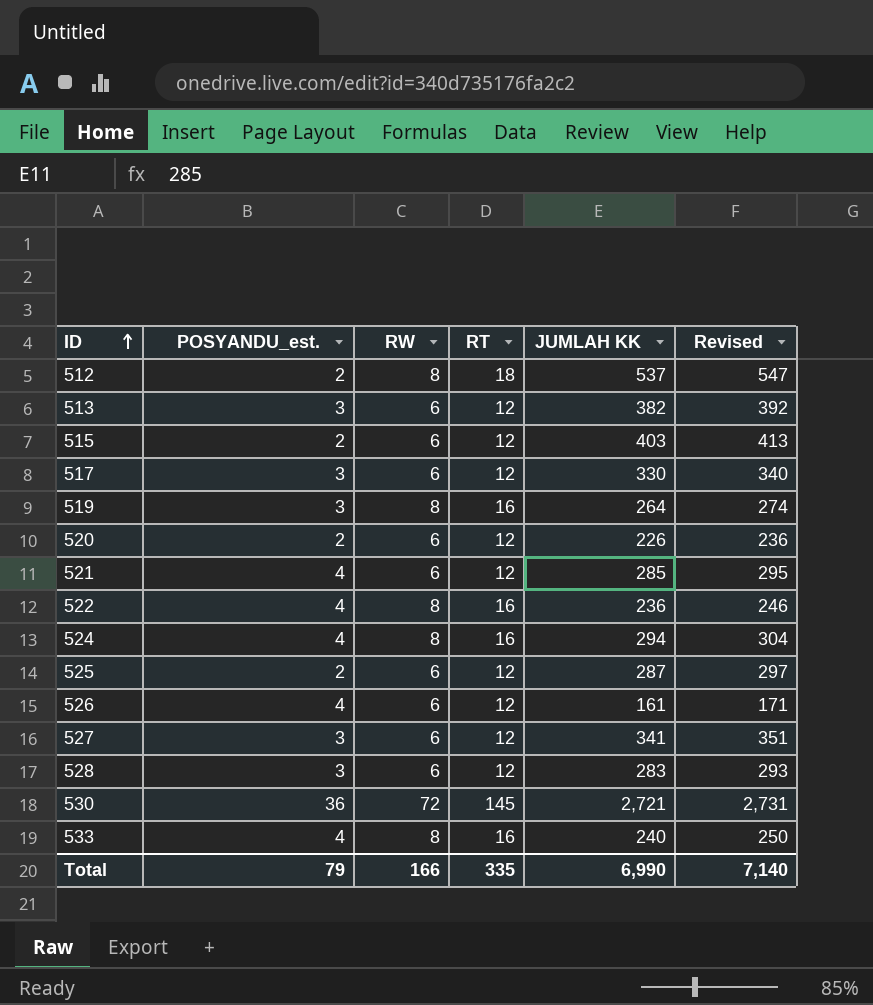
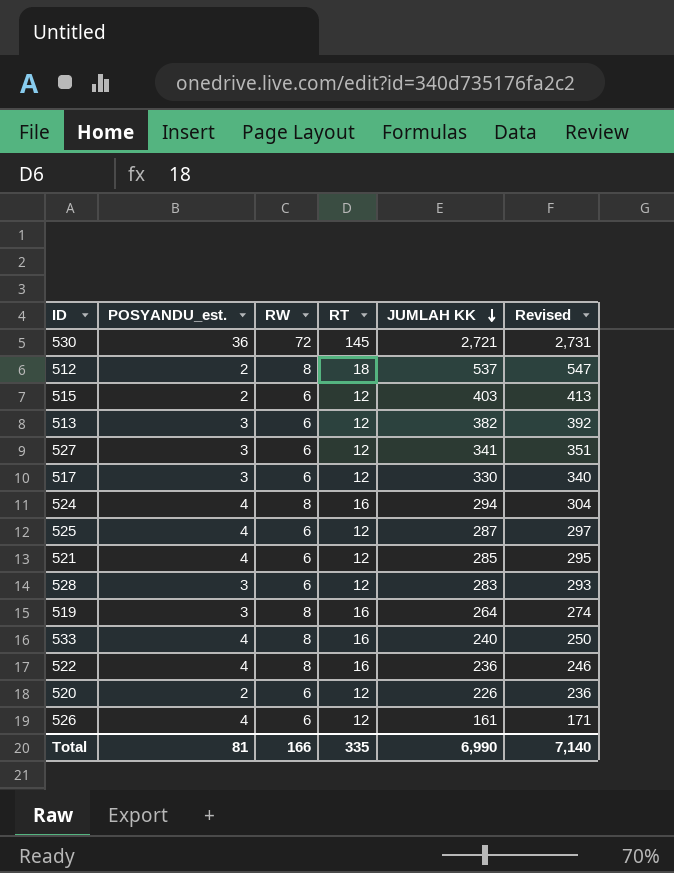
row order: ID ascending -> JUMLAH KK descending
525 | POSYANDU_est.: 2 -> 4
Total | POSYANDU_est.: 79 -> 81

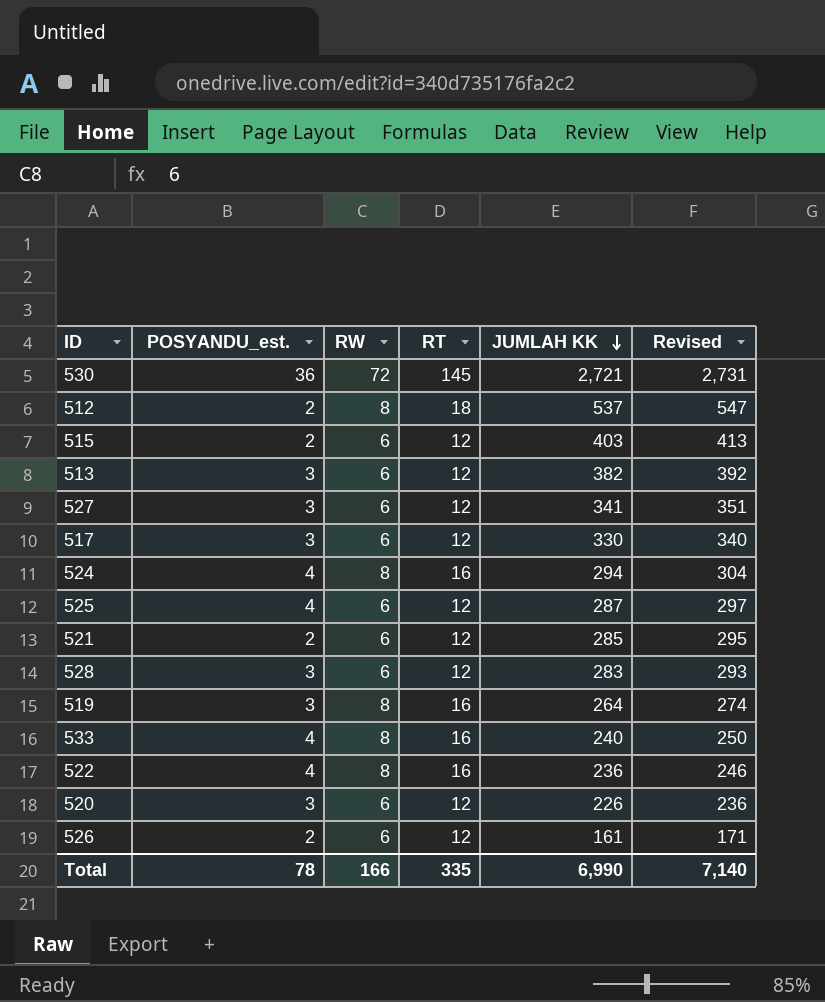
521 | POSYANDU_est.: 4 -> 2
520 | POSYANDU_est.: 2 -> 3
526 | POSYANDU_est.: 4 -> 2
Total | POSYANDU_est.: 81 -> 78

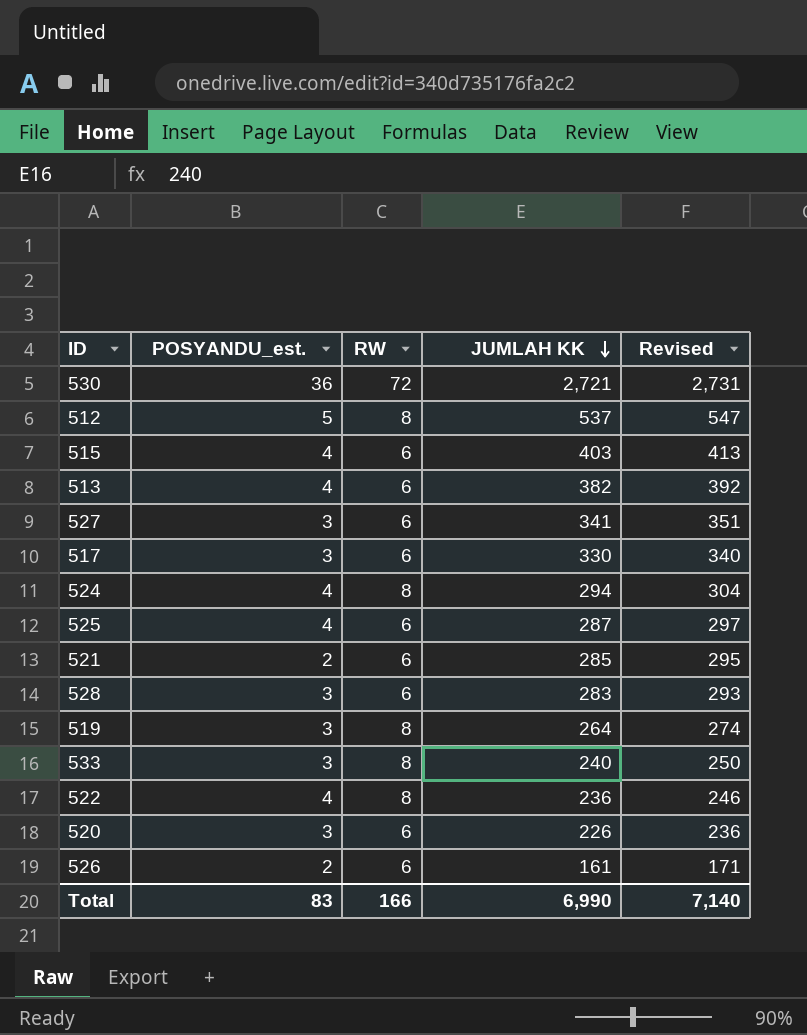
column RT | position: 4 -> none
512 | POSYANDU_est.: 2 -> 5
515 | POSYANDU_est.: 2 -> 4
513 | POSYANDU_est.: 3 -> 4
533 | POSYANDU_est.: 4 -> 3
Total | POSYANDU_est.: 78 -> 83

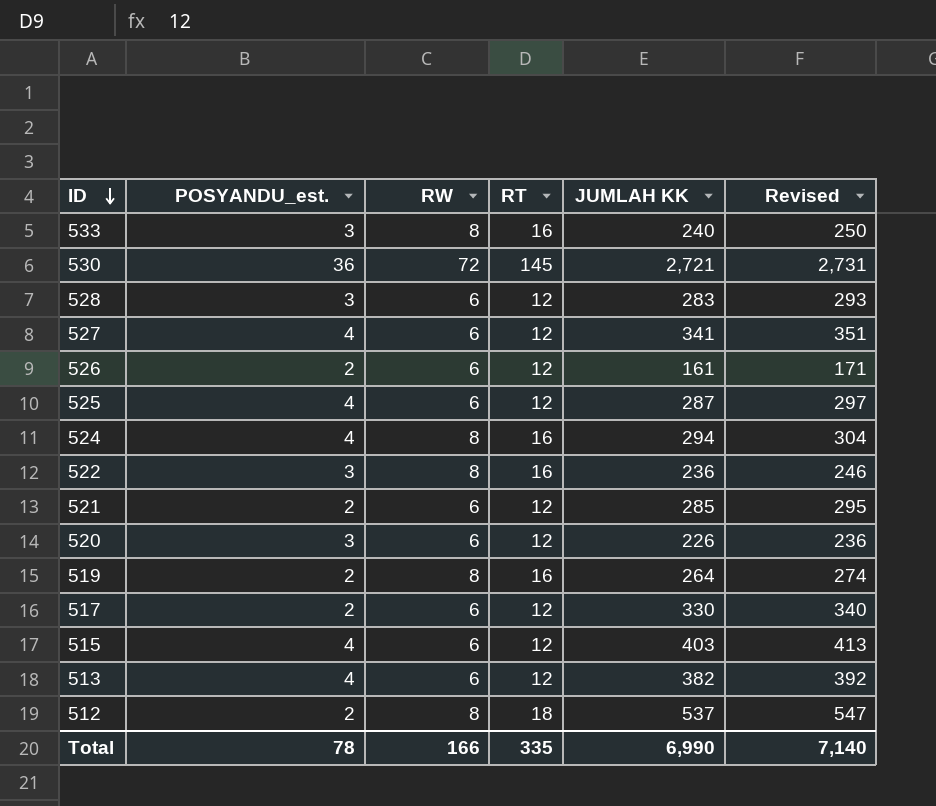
row order: JUMLAH KK descending -> ID descending
column RT | position: none -> 4
527 | POSYANDU_est.: 3 -> 4
522 | POSYANDU_est.: 4 -> 3
519 | POSYANDU_est.: 3 -> 2
517 | POSYANDU_est.: 3 -> 2
512 | POSYANDU_est.: 5 -> 2
Total | POSYANDU_est.: 83 -> 78

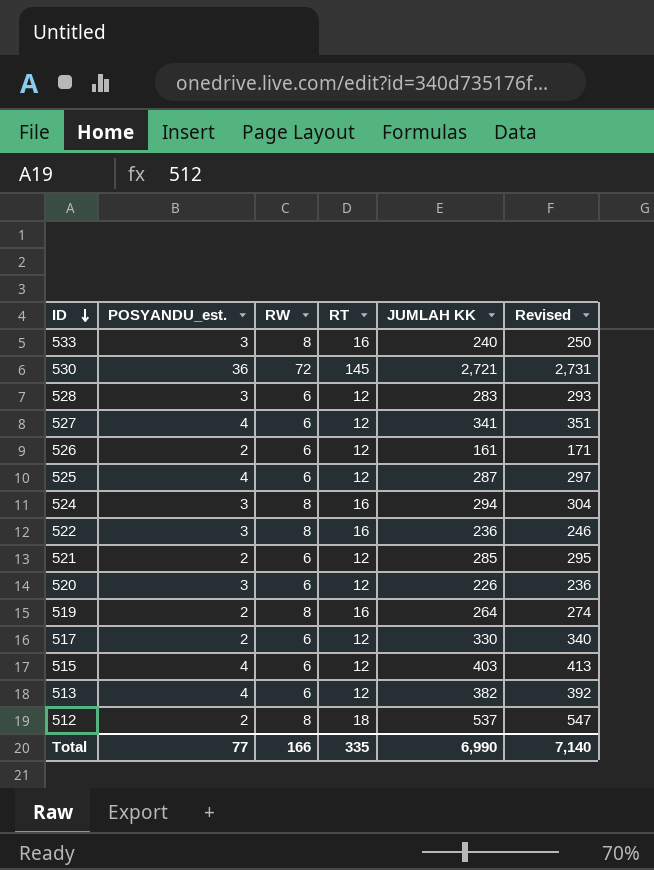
524 | POSYANDU_est.: 4 -> 3
Total | POSYANDU_est.: 78 -> 77

